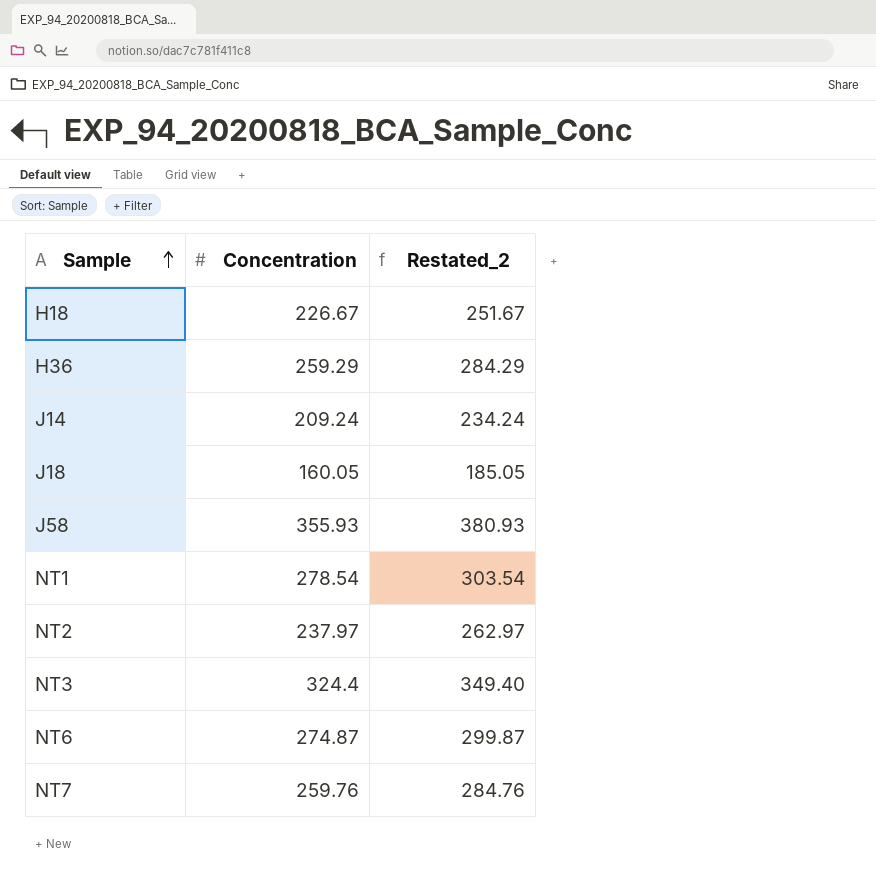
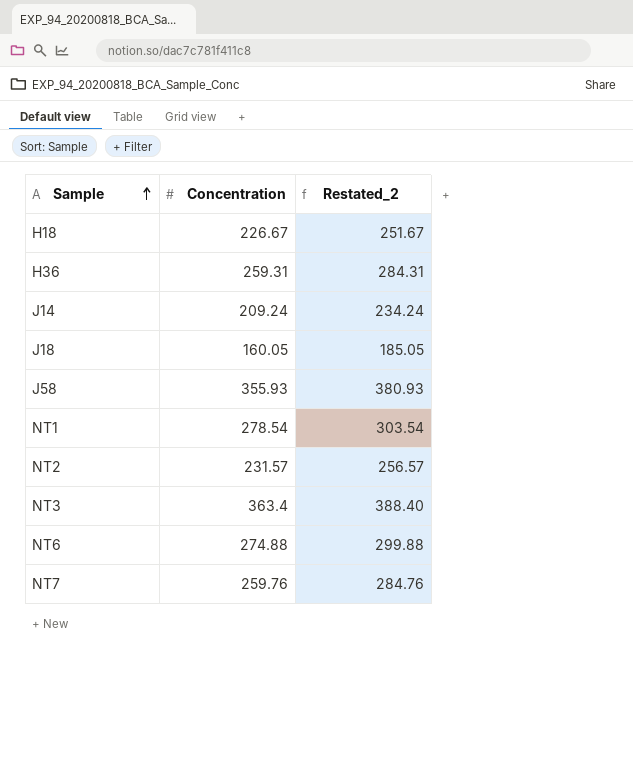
H36 | Concentration: 259.29 -> 259.31
H36 | Restated_2: 284.29 -> 284.31
NT2 | Concentration: 237.97 -> 231.57
NT2 | Restated_2: 262.97 -> 256.57
NT3 | Concentration: 324.4 -> 363.4
NT3 | Restated_2: 349.40 -> 388.40
NT6 | Concentration: 274.87 -> 274.88
NT6 | Restated_2: 299.87 -> 299.88

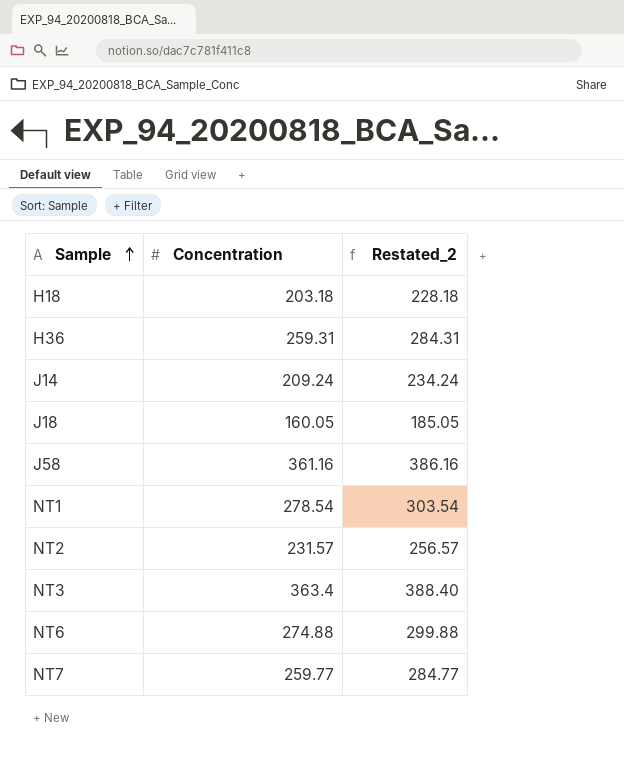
H18 | Concentration: 226.67 -> 203.18
H18 | Restated_2: 251.67 -> 228.18
J58 | Concentration: 355.93 -> 361.16
J58 | Restated_2: 380.93 -> 386.16
NT7 | Concentration: 259.76 -> 259.77
NT7 | Restated_2: 284.76 -> 284.77

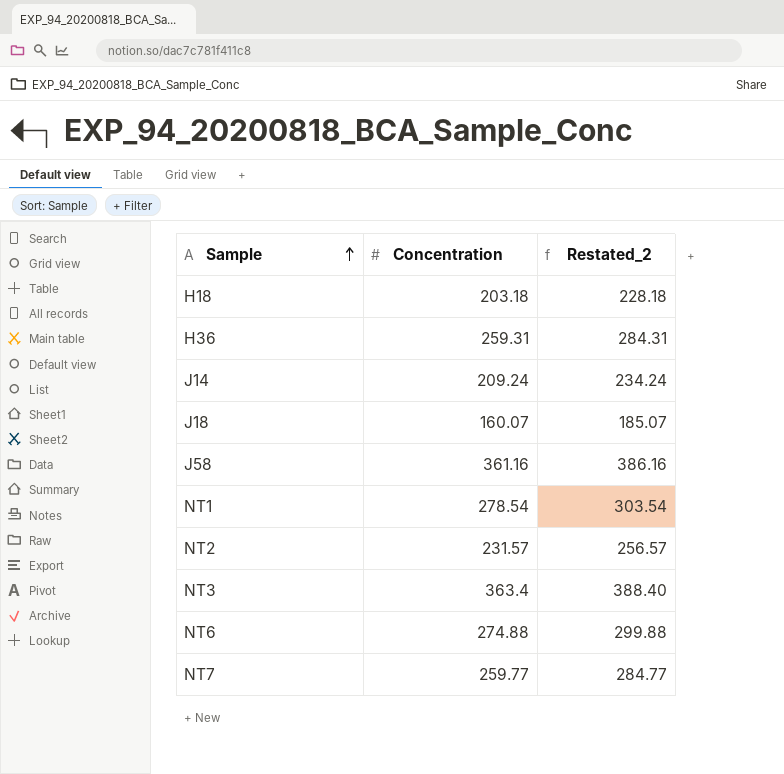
J18 | Concentration: 160.05 -> 160.07
J18 | Restated_2: 185.05 -> 185.07

